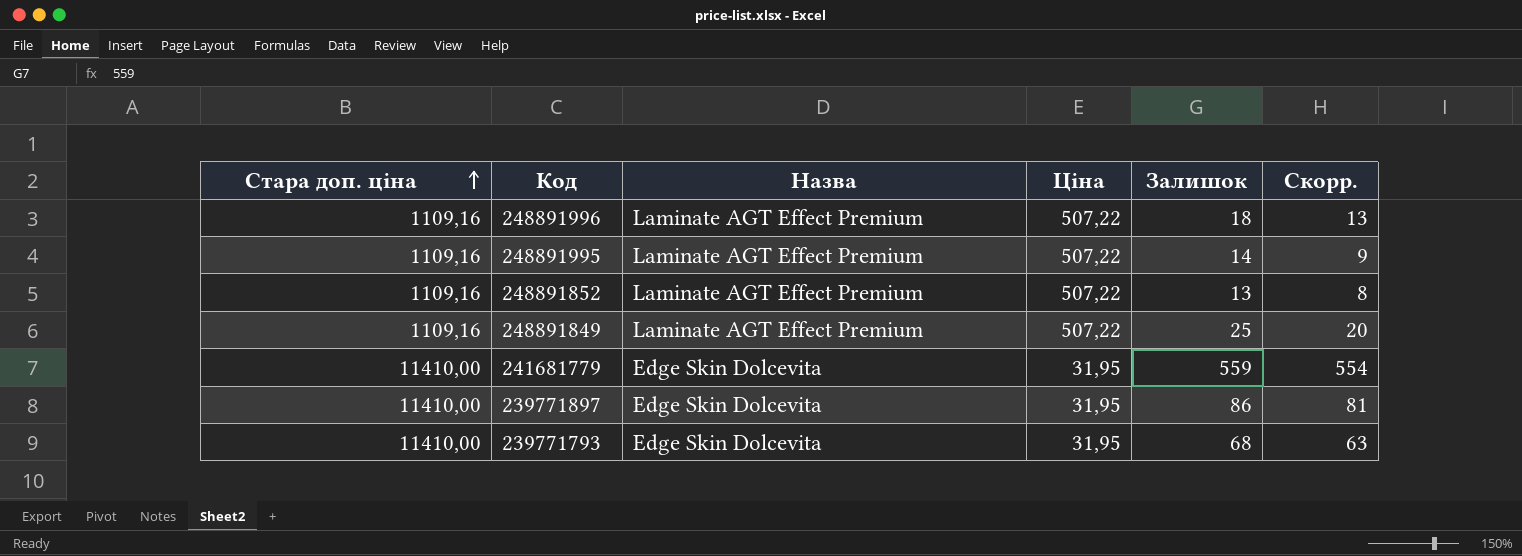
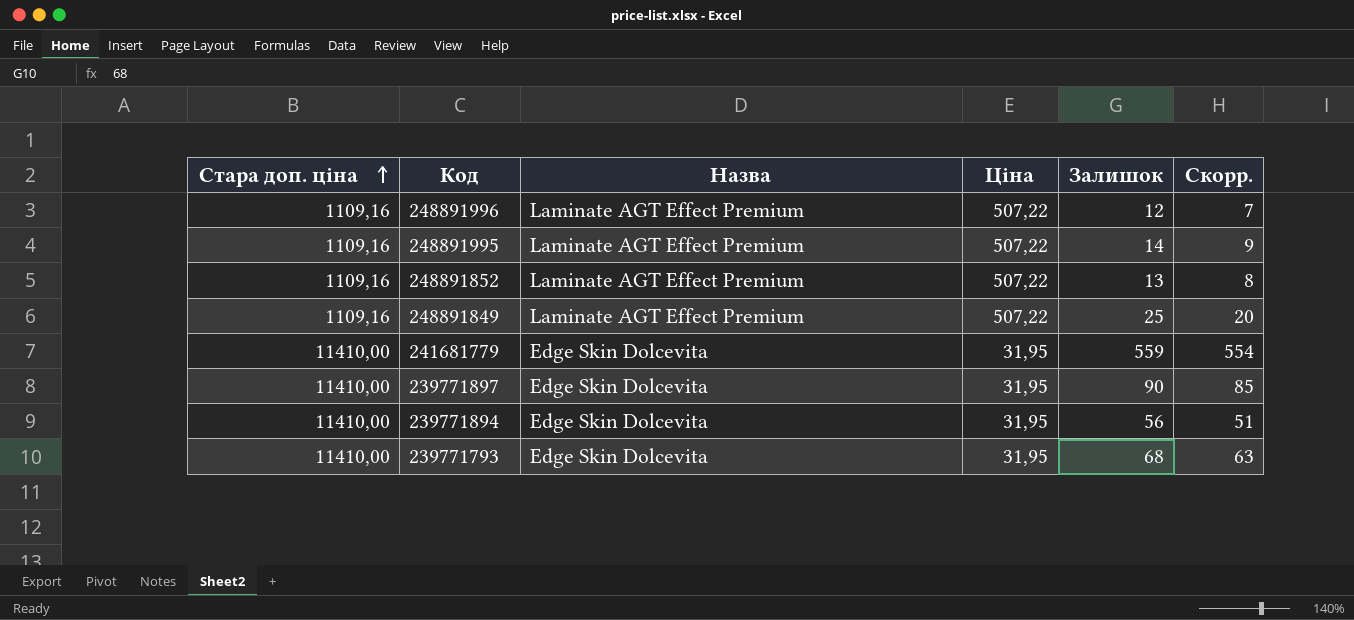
248891996 | Залишок: 18 -> 12
248891996 | Скорр.: 13 -> 7
239771897 | Залишок: 86 -> 90
239771897 | Скорр.: 81 -> 85
row 239771894: none -> 11410,00 | Edge Skin Dolcevita | 31,95 | 56 | 51

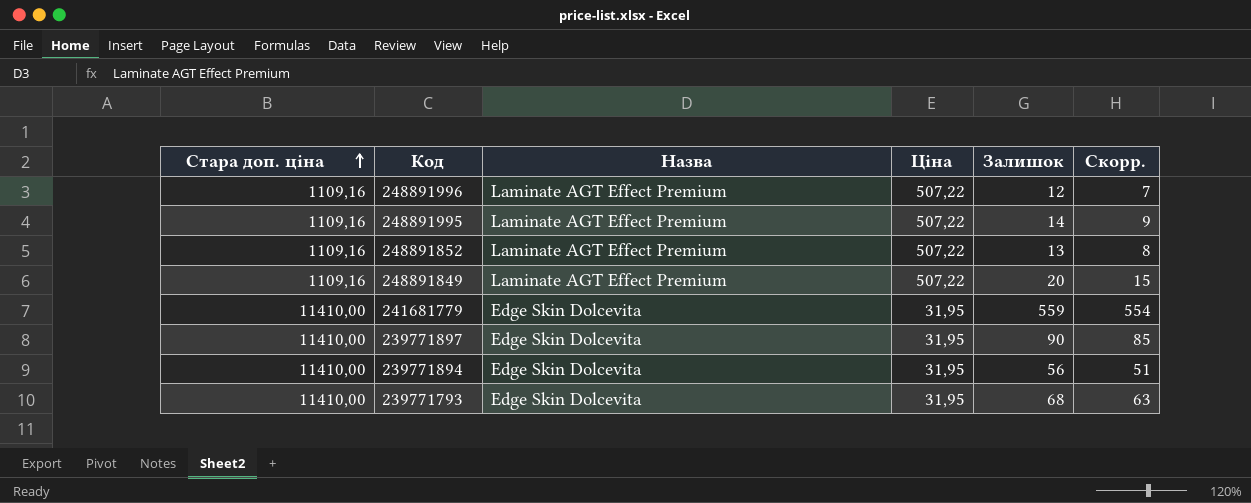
248891849 | Залишок: 25 -> 20
248891849 | Скорр.: 20 -> 15

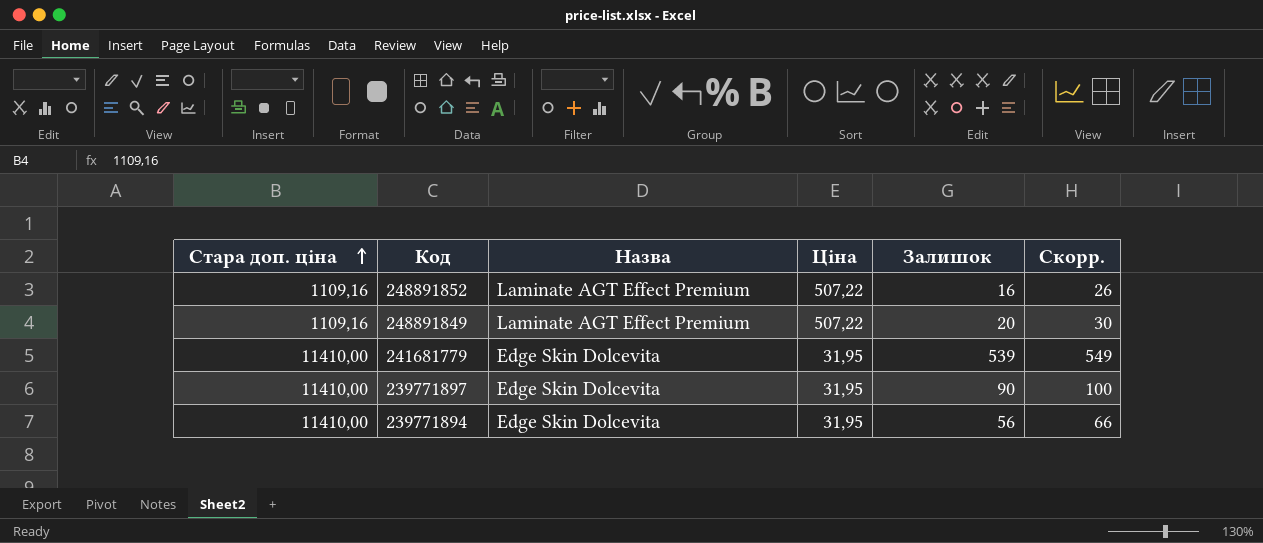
column Скорр. | formula: [Залишок] - 5 -> [Залишок] + 10
row 248891996: 1109,16 | Laminate AGT Effect Premium | 507,22 | 12 | 7 -> none
row 248891995: 1109,16 | Laminate AGT Effect Premium | 507,22 | 14 | 9 -> none
row 239771793: 11410,00 | Edge Skin Dolcevita | 31,95 | 68 | 63 -> none
248891852 | Залишок: 13 -> 16
241681779 | Залишок: 559 -> 539

